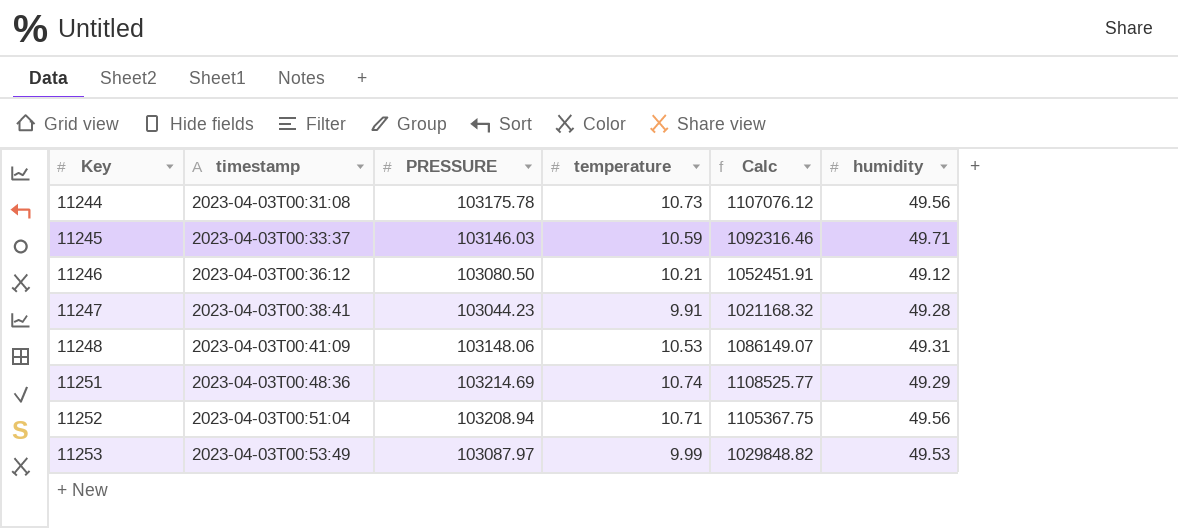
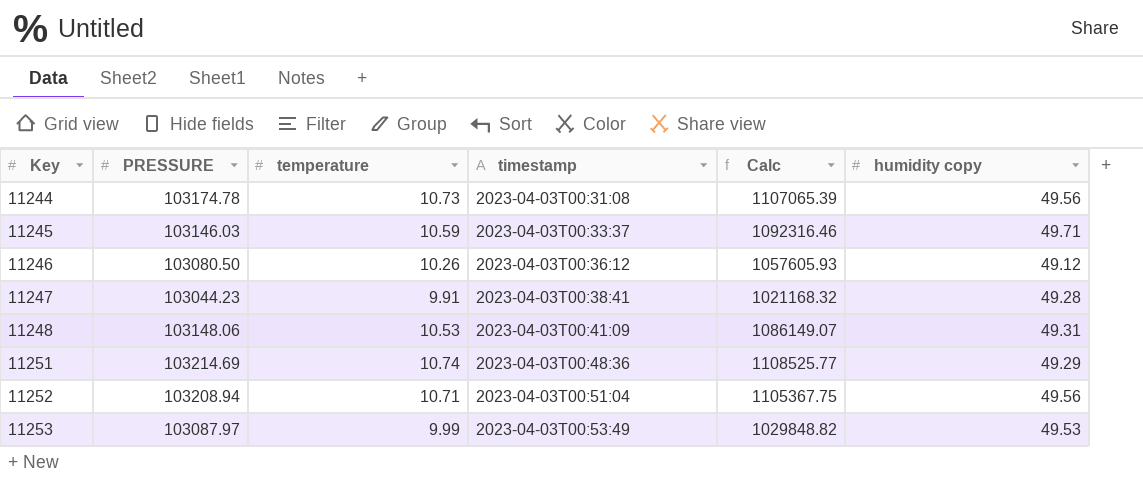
column timestamp | position: 2 -> 4
column name: humidity -> humidity copy
11244 | PRESSURE: 103175.78 -> 103174.78
11244 | Calc: 1107076.12 -> 1107065.39
11246 | temperature: 10.21 -> 10.26
11246 | Calc: 1052451.91 -> 1057605.93

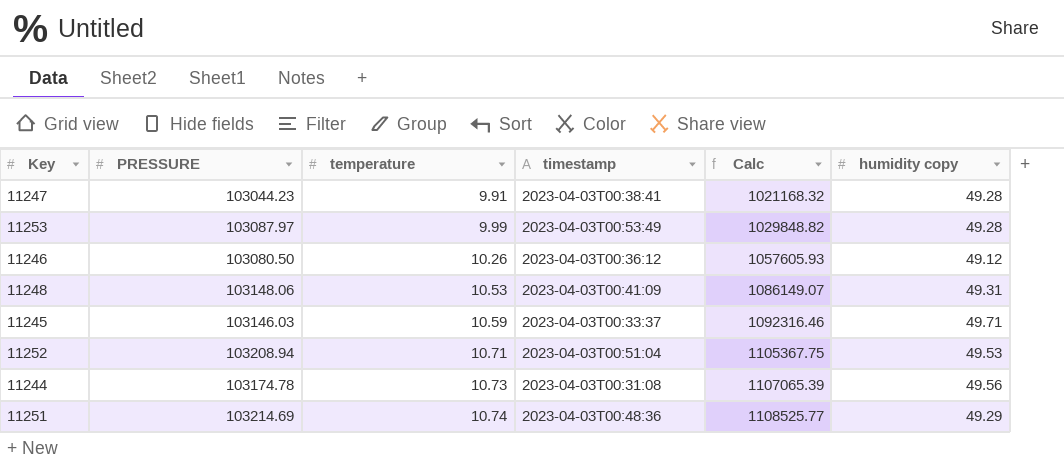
row order: Key ascending -> temperature ascending
11253 | humidity copy: 49.53 -> 49.28
11252 | humidity copy: 49.56 -> 49.53

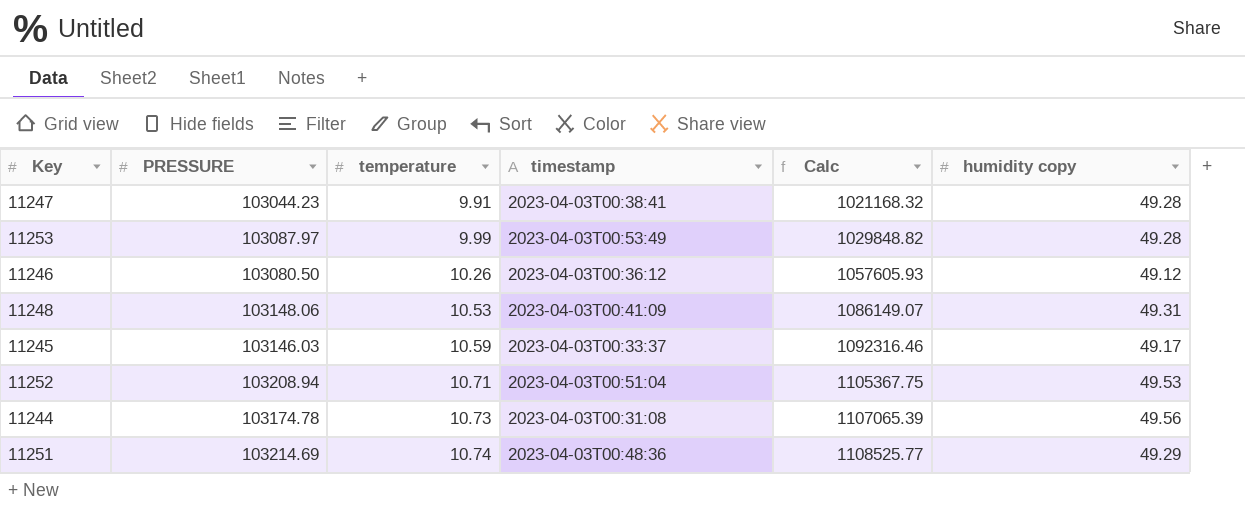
11245 | humidity copy: 49.71 -> 49.17

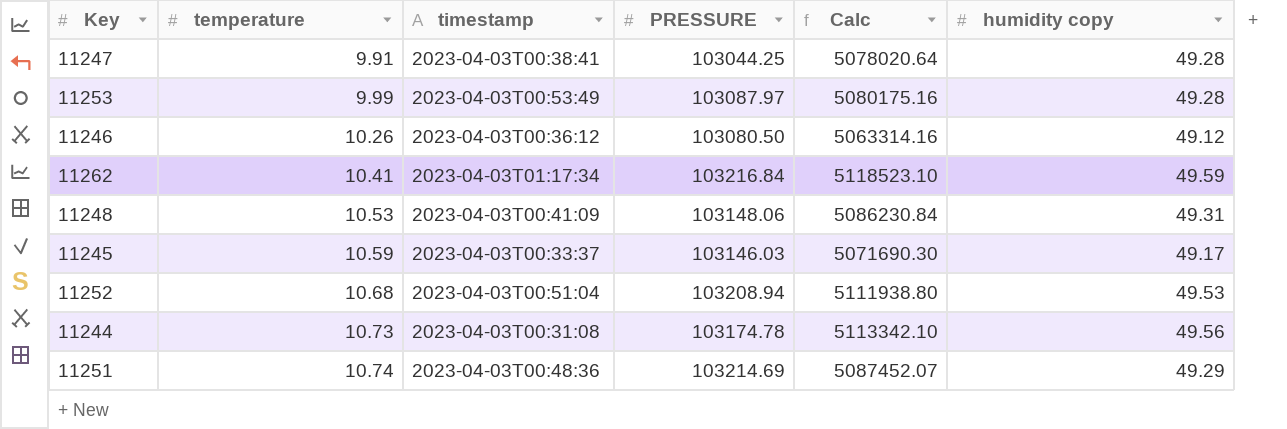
column PRESSURE | position: 2 -> 4
column Calc | formula: [PRESSURE] * [temperature] -> [PRESSURE] * [humidity copy]
11247 | PRESSURE: 103044.23 -> 103044.25
row 11262: none -> 10.41 | 2023-04-03T01:17:34 | 103216.84 | 5118523.10 | 49.59
11252 | temperature: 10.71 -> 10.68

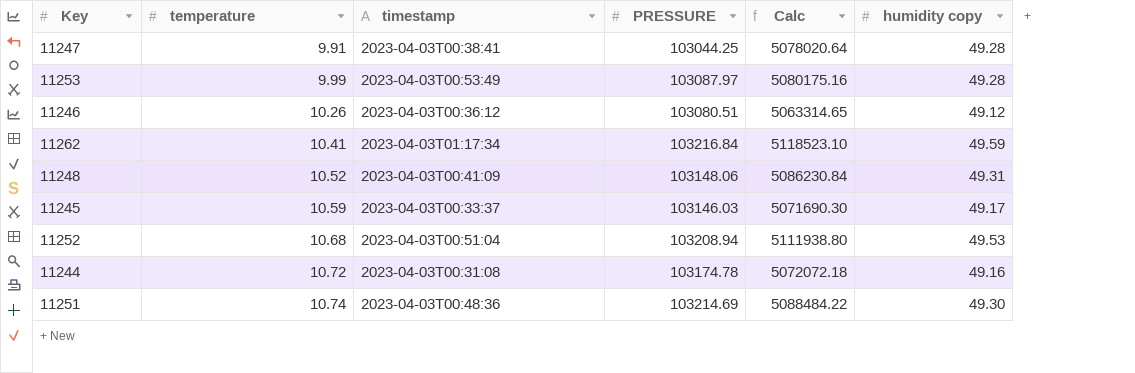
11246 | PRESSURE: 103080.50 -> 103080.51
11246 | Calc: 5063314.16 -> 5063314.65
11248 | temperature: 10.53 -> 10.52
11244 | temperature: 10.73 -> 10.72
11244 | Calc: 5113342.10 -> 5072072.18
11244 | humidity copy: 49.56 -> 49.16
11251 | Calc: 5087452.07 -> 5088484.22
11251 | humidity copy: 49.29 -> 49.30

